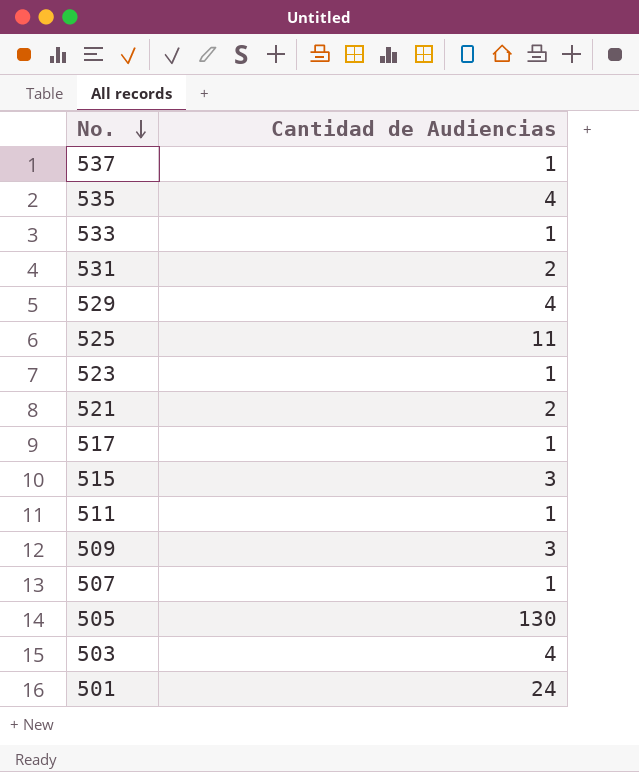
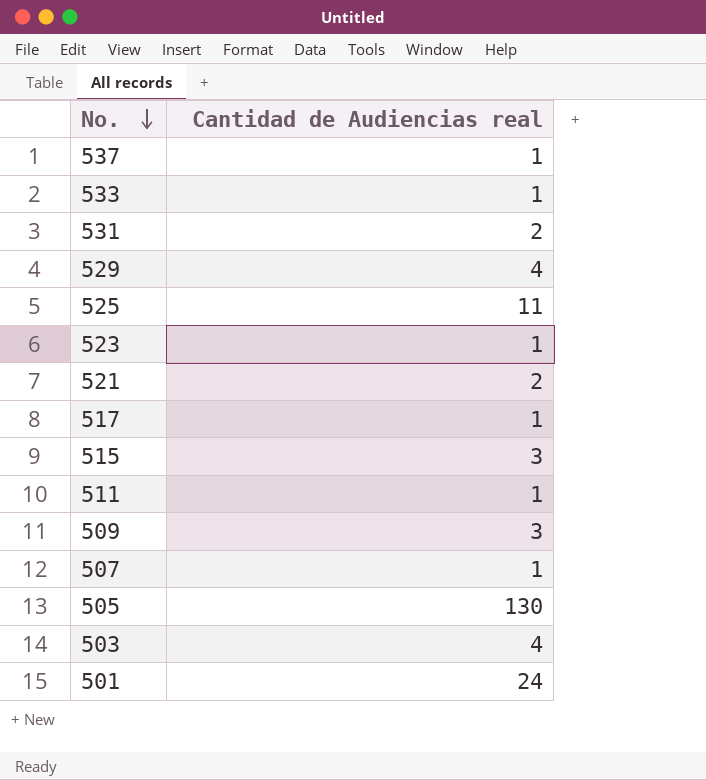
column name: Cantidad de Audiencias -> Cantidad de Audiencias real
row 535: 4 -> none

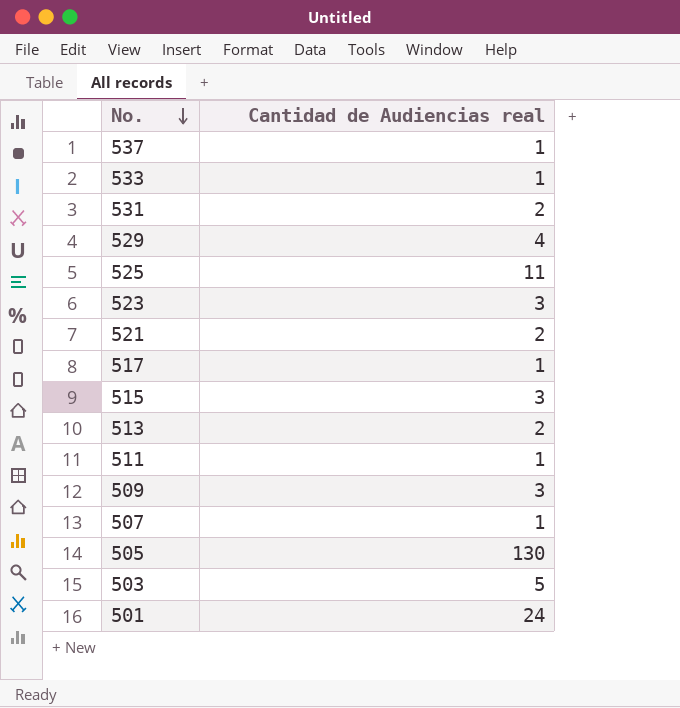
523 | Cantidad de Audiencias real: 1 -> 3
row 513: none -> 2
503 | Cantidad de Audiencias real: 4 -> 5

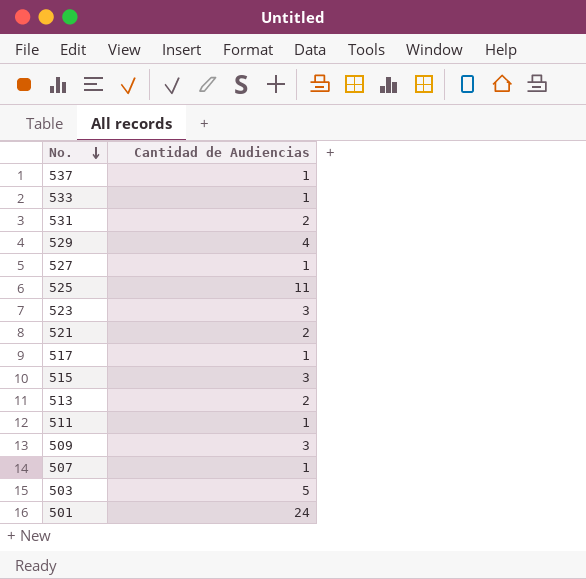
column name: Cantidad de Audiencias real -> Cantidad de Audiencias
row 505: 130 -> none
row 527: none -> 1

